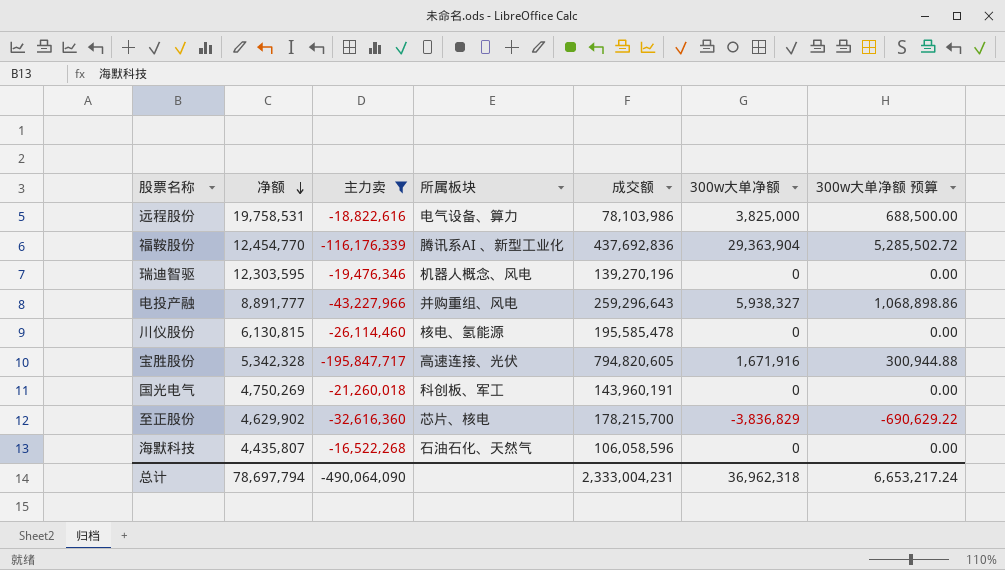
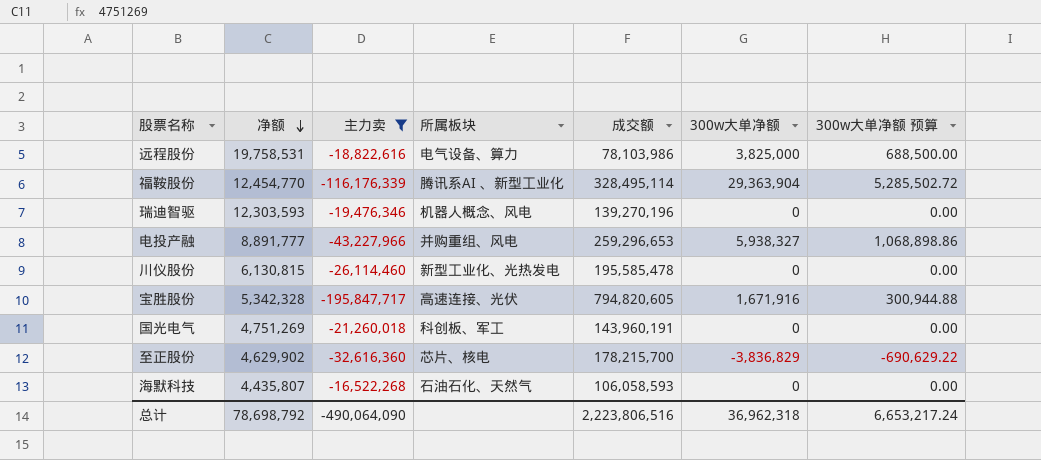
福鞍股份 | 成交额: 437,692,836 -> 328,495,114
瑞迪智驱 | 净额: 12,303,595 -> 12,303,593
电投产融 | 成交额: 259,296,643 -> 259,296,653
川仪股份 | 所属板块: 核电、氢能源 -> 新型工业化、光热发电
国光电气 | 净额: 4,750,269 -> 4,751,269
海默科技 | 成交额: 106,058,596 -> 106,058,593
总计 | 净额: 78,697,794 -> 78,698,792
总计 | 成交额: 2,333,004,231 -> 2,223,806,516

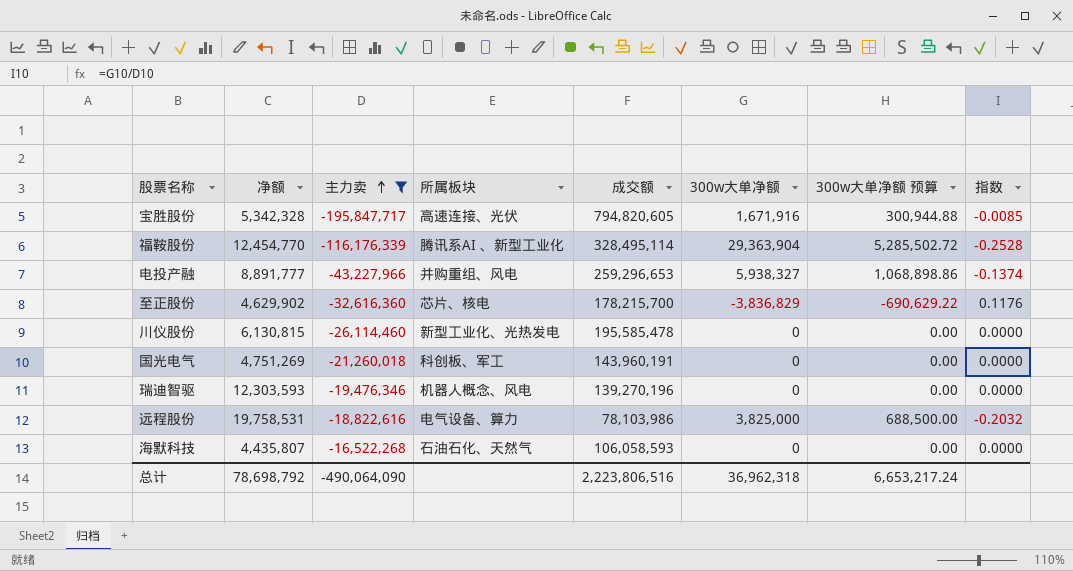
row order: 净额 descending -> 主力卖 ascending
column 指数 | formula: none -> [300w大单净额] / [主力卖]

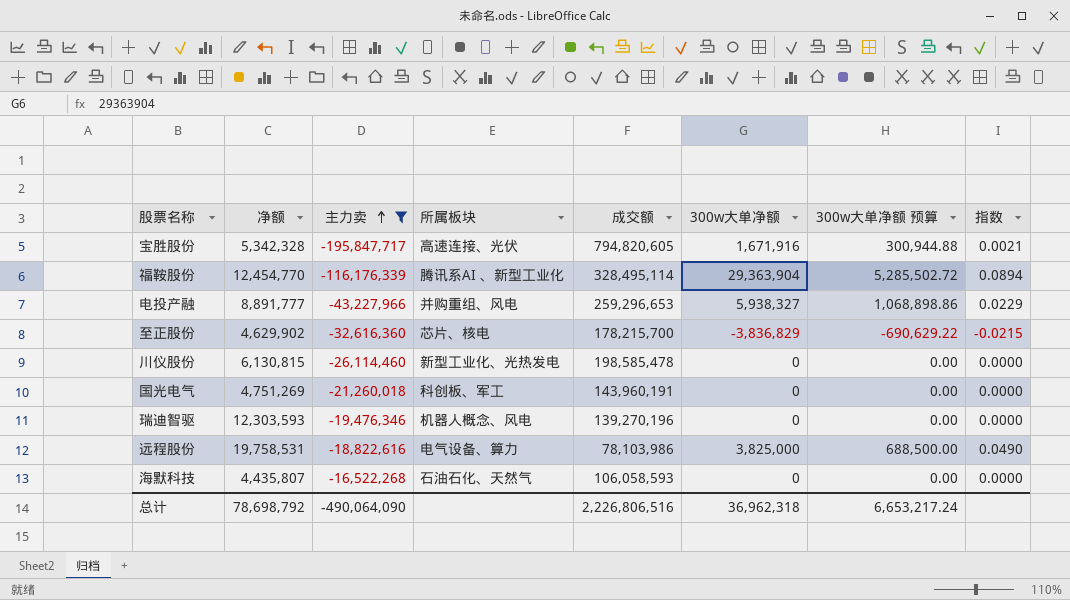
column 指数 | formula: [300w大单净额] / [主力卖] -> [300w大单净额] / [成交额]
川仪股份 | 成交额: 195,585,478 -> 198,585,478
总计 | 成交额: 2,223,806,516 -> 2,226,806,516

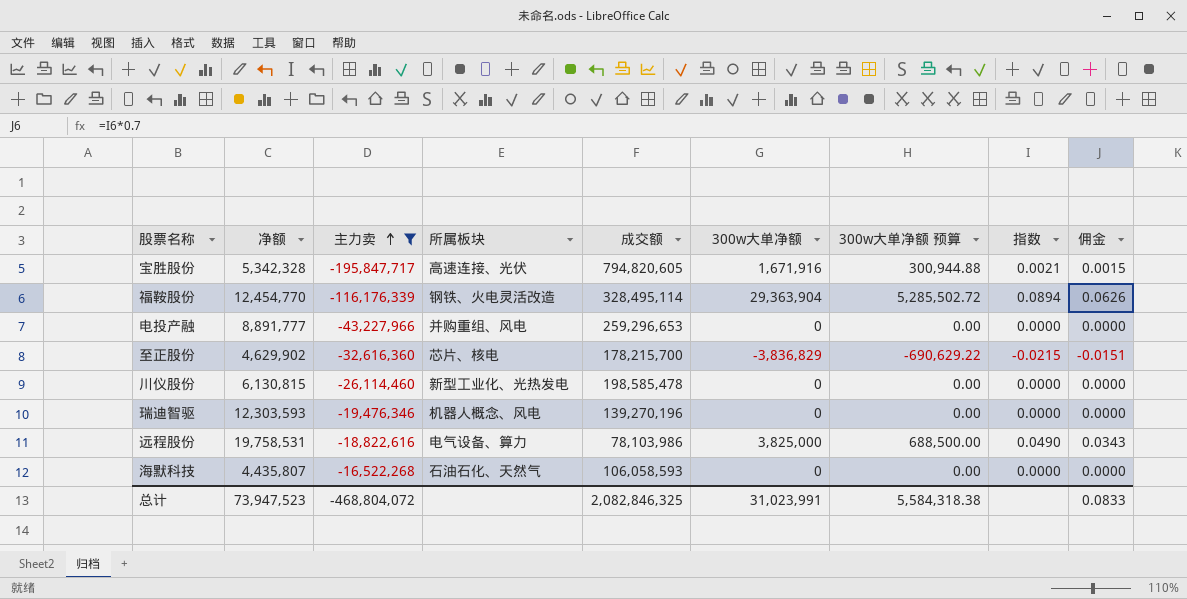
column 佣金 | formula: none -> [指数] * 0.7
row 国光电气: 4,751,269 | -21,260,018 | 科创板、军工 | 143,960,191 | 0 | 0.00 | 0.0000 -> none
福鞍股份 | 所属板块: 腾讯系AI 、新型工业化 -> 钢铁、火电灵活改造
电投产融 | 300w大单净额: 5,938,327 -> 0
电投产融 | 300w大单净额 预算: 1,068,898.86 -> 0.00
电投产融 | 指数: 0.0229 -> 0.0000
总计 | 净额: 78,698,792 -> 73,947,523
总计 | 主力卖: -490,064,090 -> -468,804,072
总计 | 成交额: 2,226,806,516 -> 2,082,846,325
总计 | 300w大单净额: 36,962,318 -> 31,023,991
总计 | 300w大单净额 预算: 6,653,217.24 -> 5,584,318.38

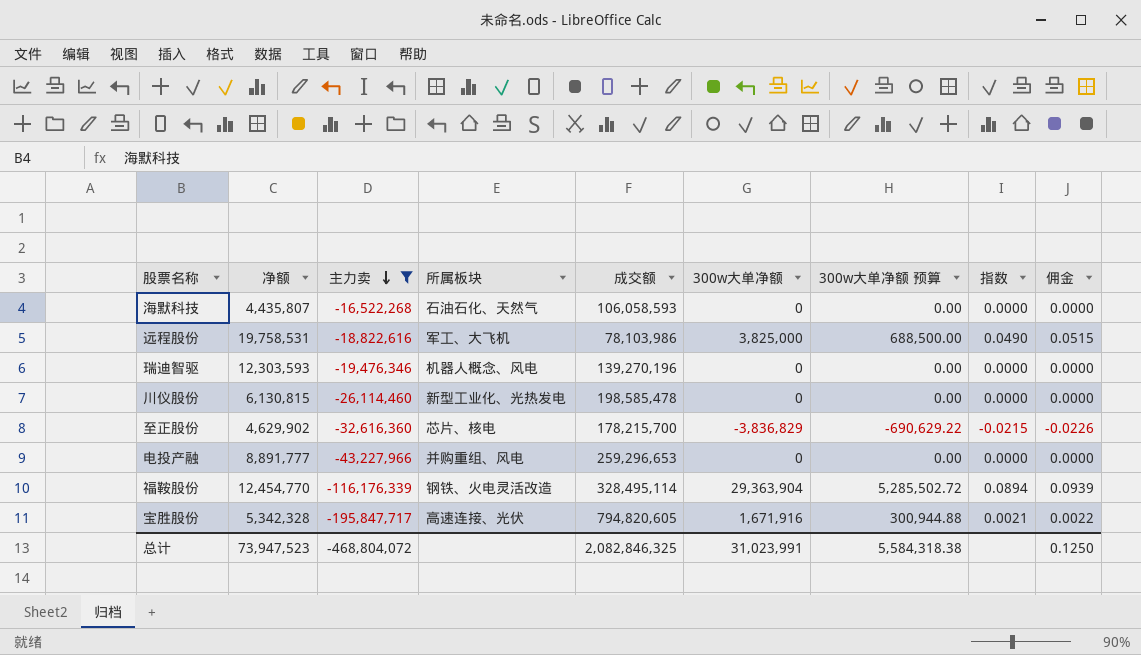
row order: 主力卖 ascending -> 主力卖 descending
column 佣金 | formula: [指数] * 0.7 -> [指数] * 1.05
远程股份 | 所属板块: 电气设备、算力 -> 军工、大飞机
总计 | 佣金: 0.0833 -> 0.1250

